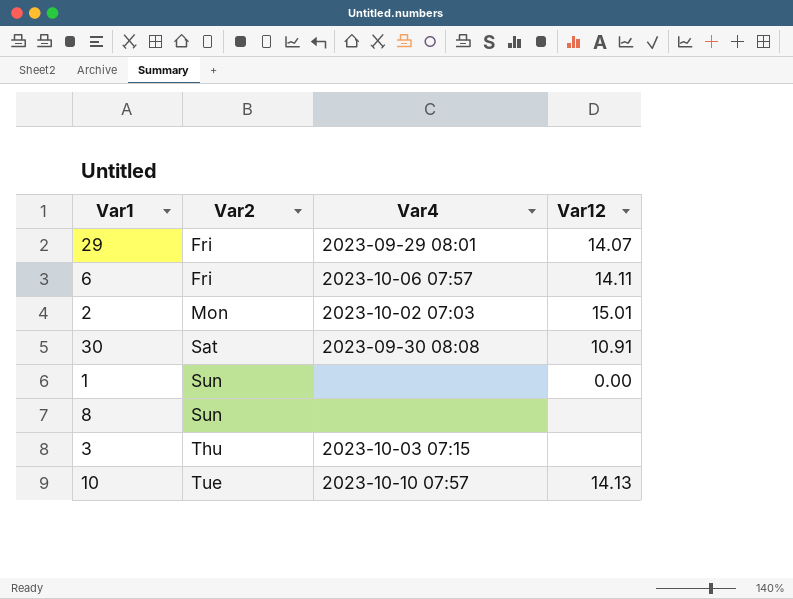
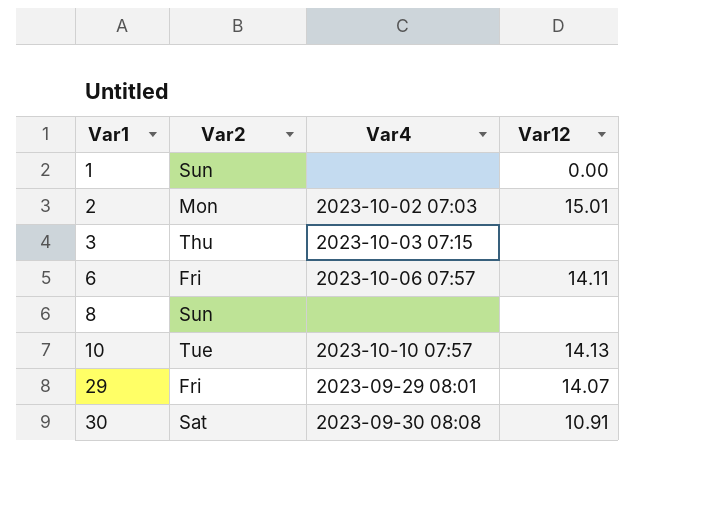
row order: Var2 ascending -> Var1 ascending

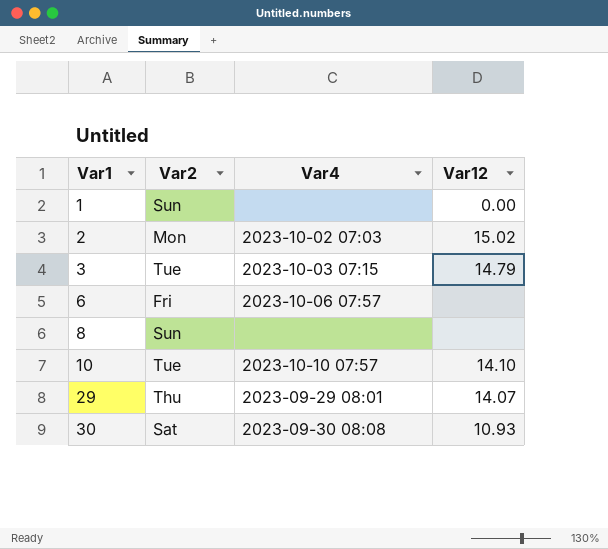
2 | Var12: 15.01 -> 15.02
3 | Var2: Thu -> Tue
3 | Var12: none -> 14.79
6 | Var12: 14.11 -> none
10 | Var12: 14.13 -> 14.10
29 | Var2: Fri -> Thu
30 | Var12: 10.91 -> 10.93

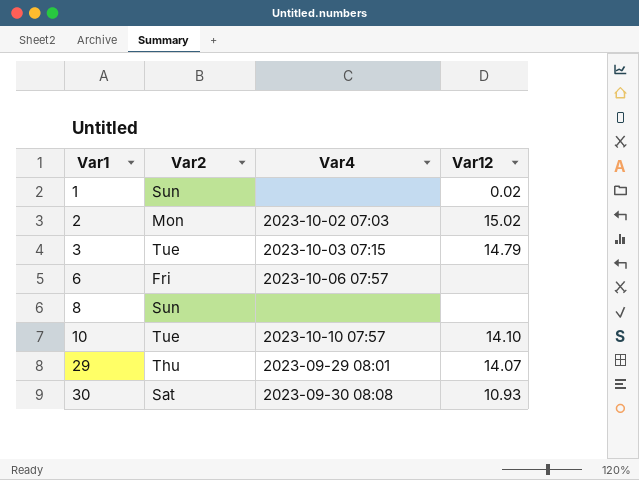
1 | Var12: 0.00 -> 0.02

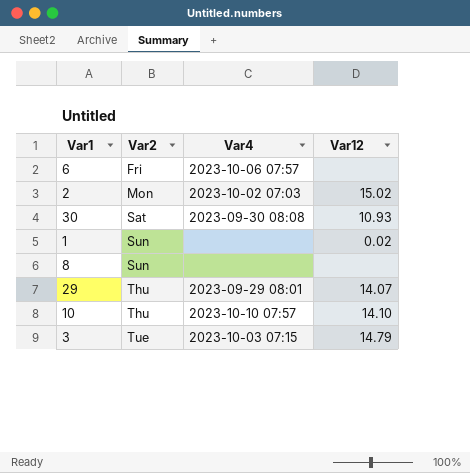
row order: Var1 ascending -> Var2 ascending
10 | Var2: Tue -> Thu

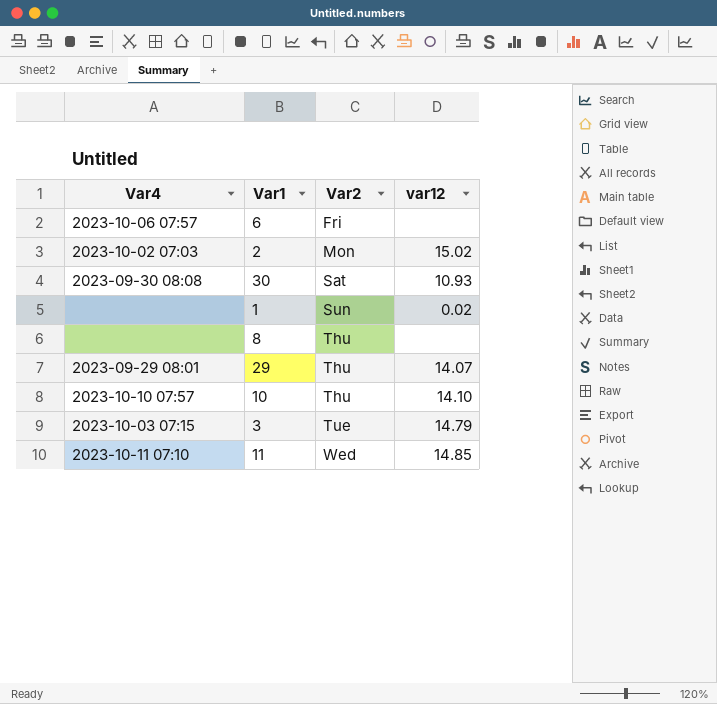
column Var4 | position: 3 -> 1
column name: Var12 -> var12
8 | Var2: Sun -> Thu
row 11: none -> 2023-10-11 07:10 | Wed | 14.85

